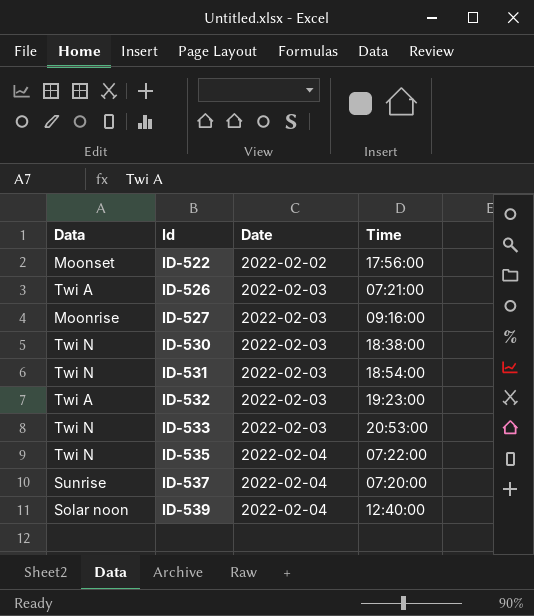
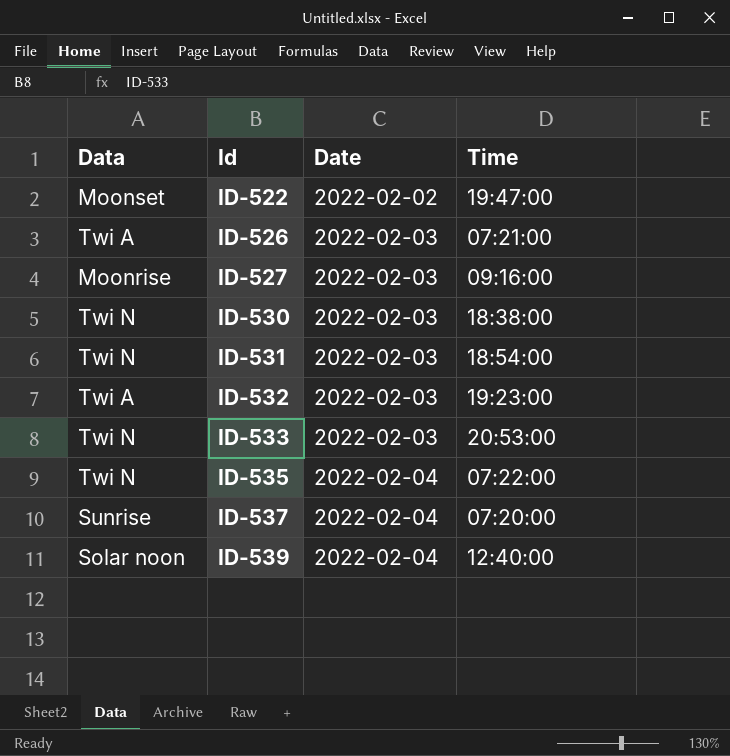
ID-522 | Time: 17:56:00 -> 19:47:00

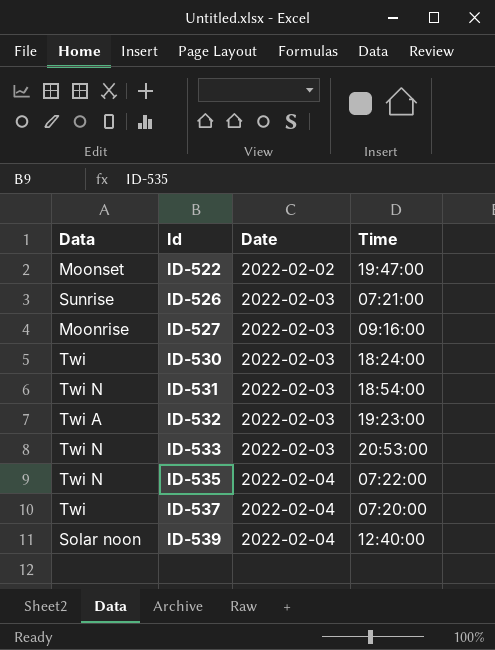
ID-526 | Data: Twi A -> Sunrise
ID-530 | Data: Twi N -> Twi
ID-530 | Time: 18:38:00 -> 18:24:00
ID-537 | Data: Sunrise -> Twi

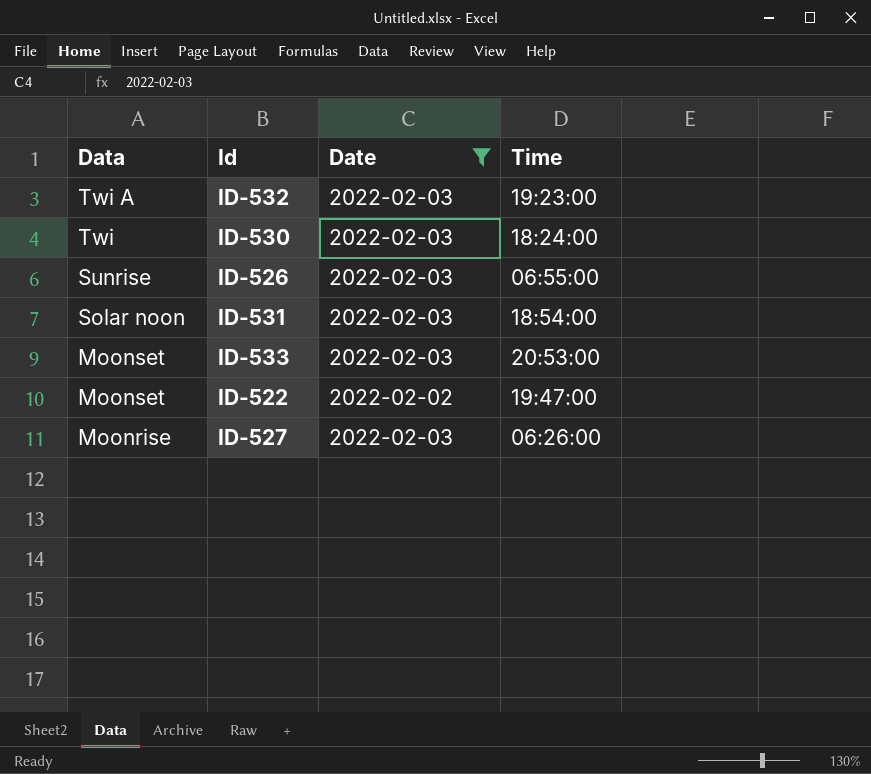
filter: none -> Date != 2022-02-04
row order: Id ascending -> Data descending
ID-526 | Time: 07:21:00 -> 06:55:00
ID-531 | Data: Twi N -> Solar noon
ID-533 | Data: Twi N -> Moonset
ID-527 | Time: 09:16:00 -> 06:26:00

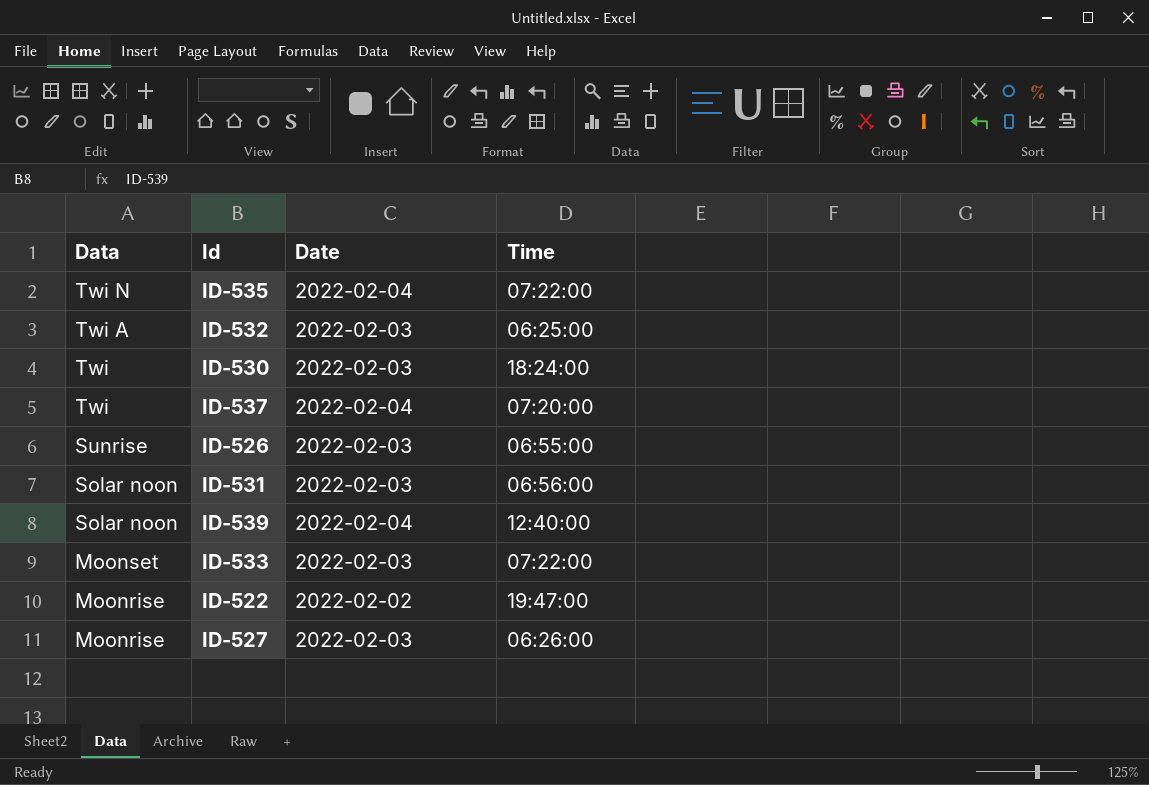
filter: Date != 2022-02-04 -> none
ID-532 | Time: 19:23:00 -> 06:25:00
ID-531 | Time: 18:54:00 -> 06:56:00
ID-533 | Time: 20:53:00 -> 07:22:00
ID-522 | Data: Moonset -> Moonrise

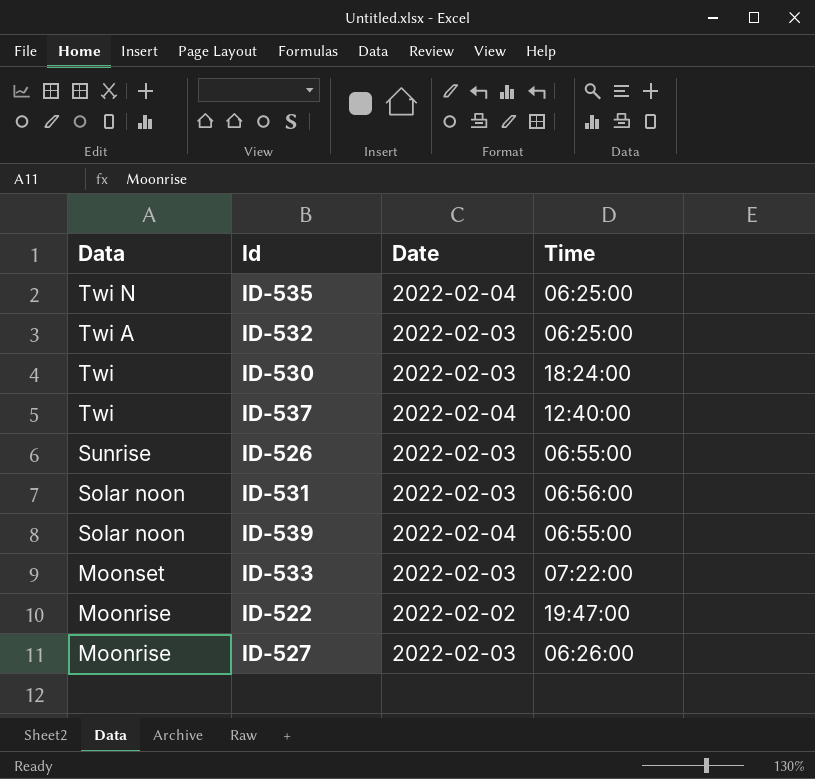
ID-535 | Time: 07:22:00 -> 06:25:00
ID-537 | Time: 07:20:00 -> 12:40:00
ID-539 | Time: 12:40:00 -> 06:55:00

